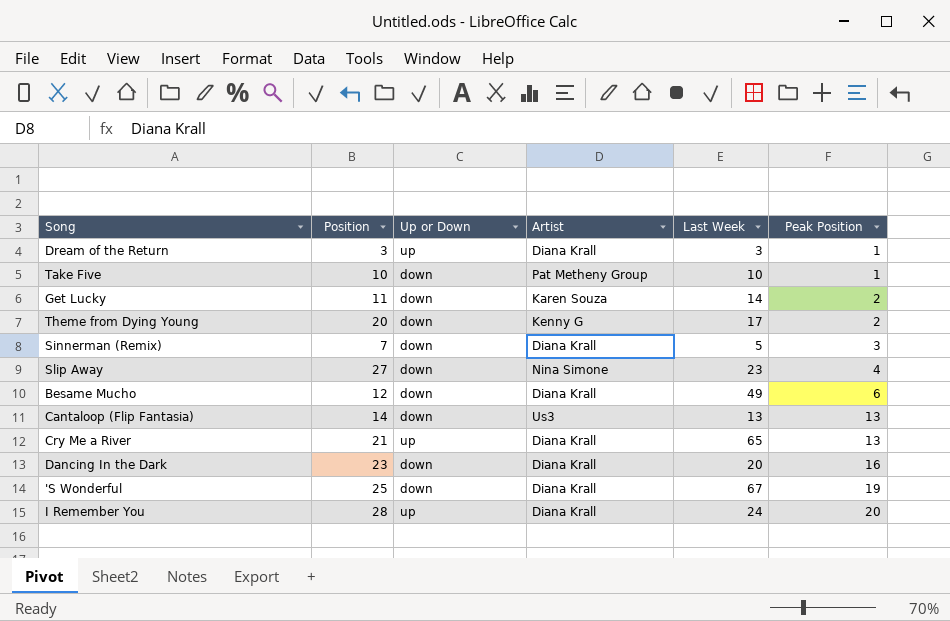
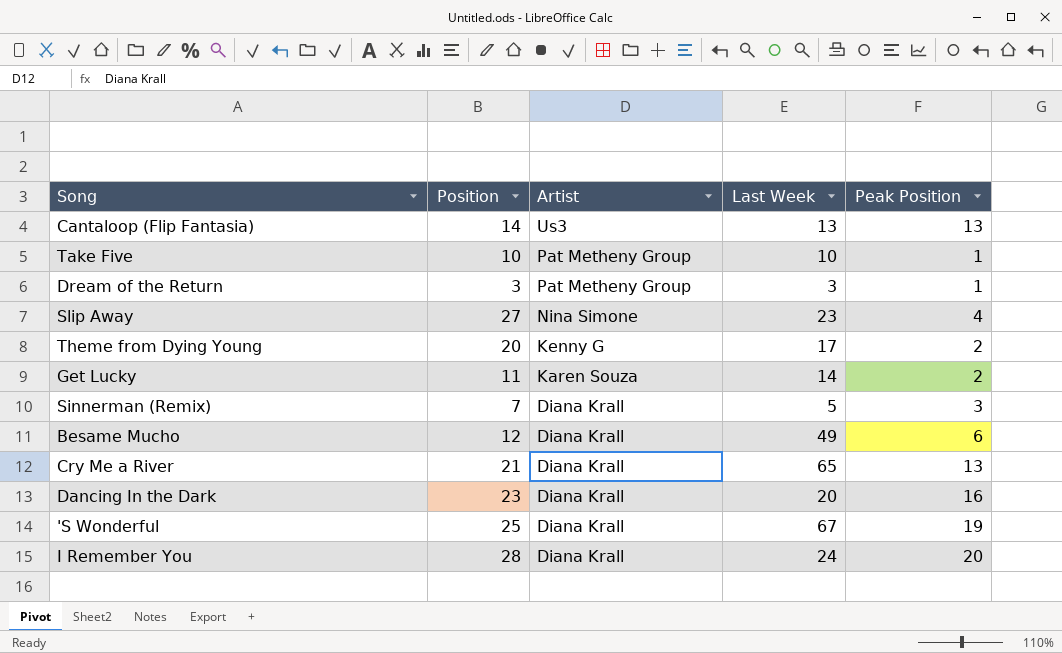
row order: Peak Position ascending -> Artist descending
column Up or Down | position: 3 -> none
Dream of the Return | Artist: Diana Krall -> Pat Metheny Group

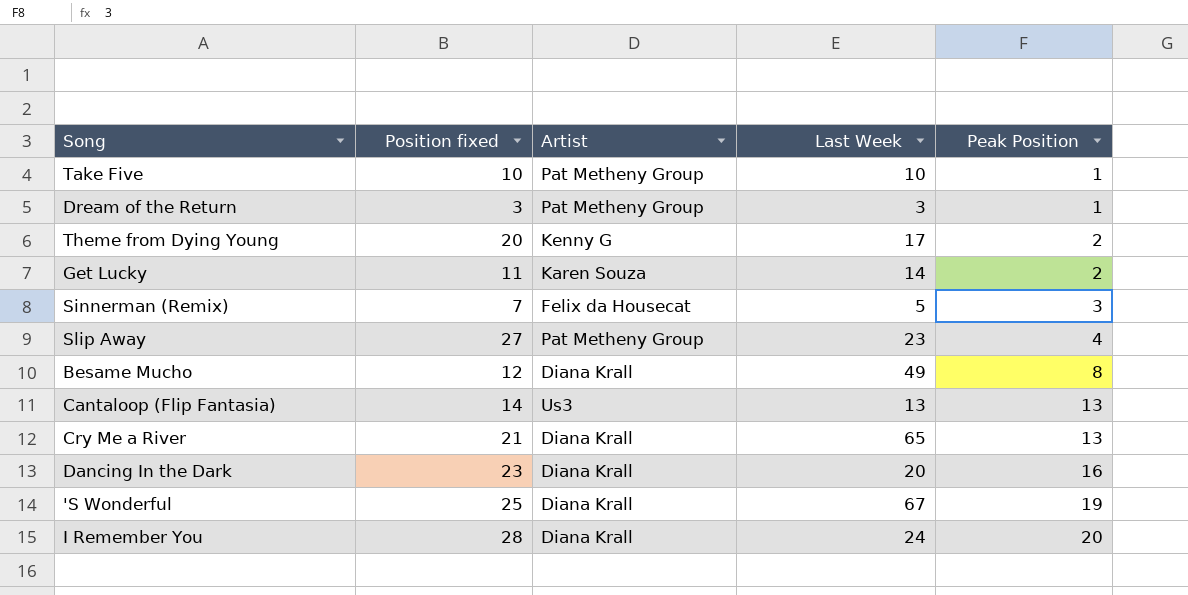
row order: Artist descending -> Peak Position ascending
column name: Position -> Position fixed
Sinnerman (Remix) | Artist: Diana Krall -> Felix da Housecat
Slip Away | Artist: Nina Simone -> Pat Metheny Group
Besame Mucho | Peak Position: 6 -> 8

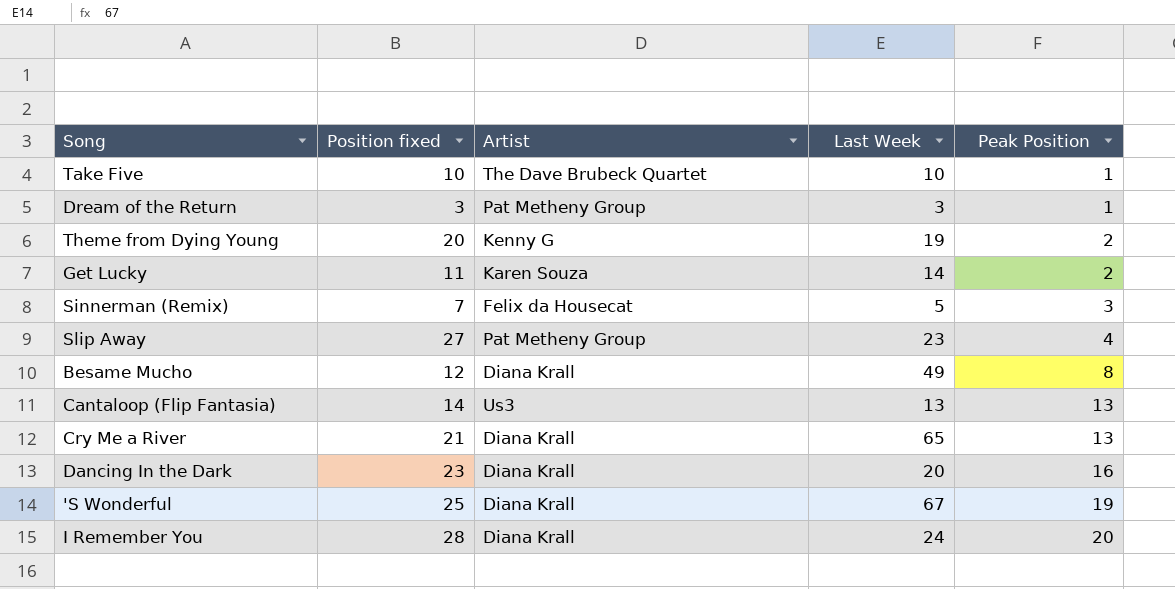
Take Five | Artist: Pat Metheny Group -> The Dave Brubeck Quartet
Theme from Dying Young | Last Week: 17 -> 19

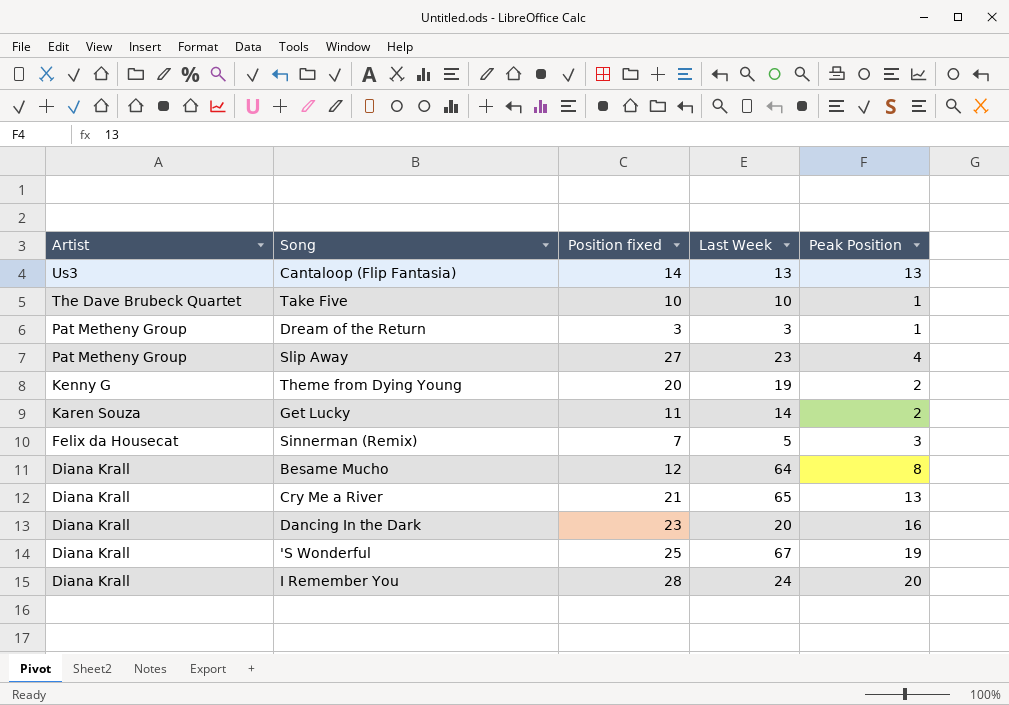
row order: Peak Position ascending -> Artist descending
column Artist | position: 3 -> 1
Besame Mucho | Last Week: 49 -> 64

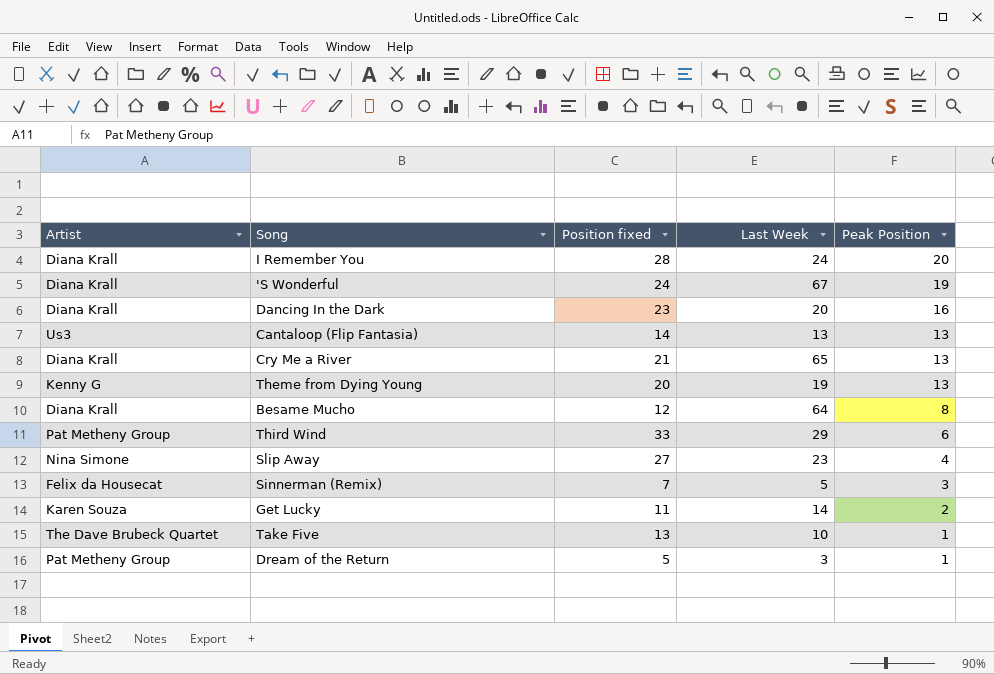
row order: Artist descending -> Peak Position descending
'S Wonderful | Position fixed: 25 -> 24
Theme from Dying Young | Peak Position: 2 -> 13
row Third Wind: none -> Pat Metheny Group | 33 | 29 | 6
Slip Away | Artist: Pat Metheny Group -> Nina Simone
Take Five | Position fixed: 10 -> 13
Dream of the Return | Position fixed: 3 -> 5

